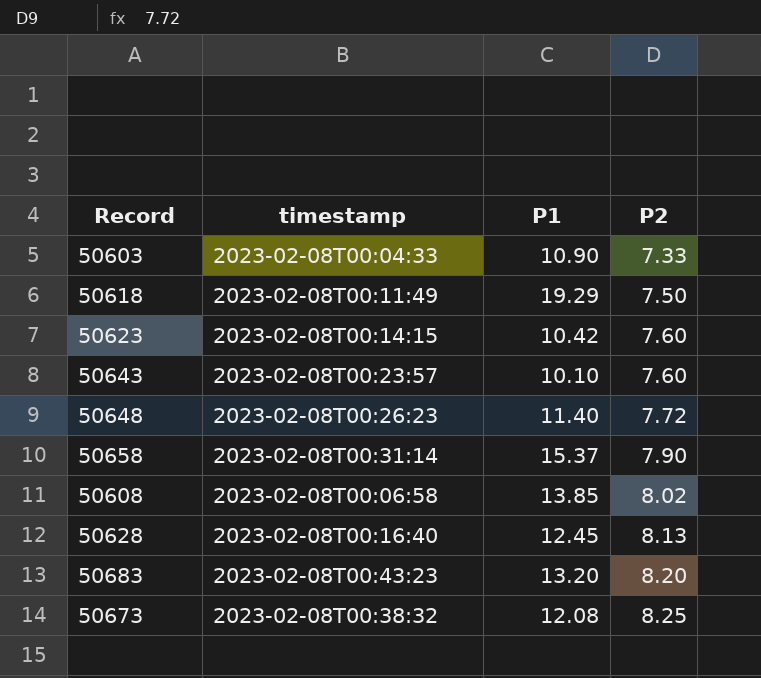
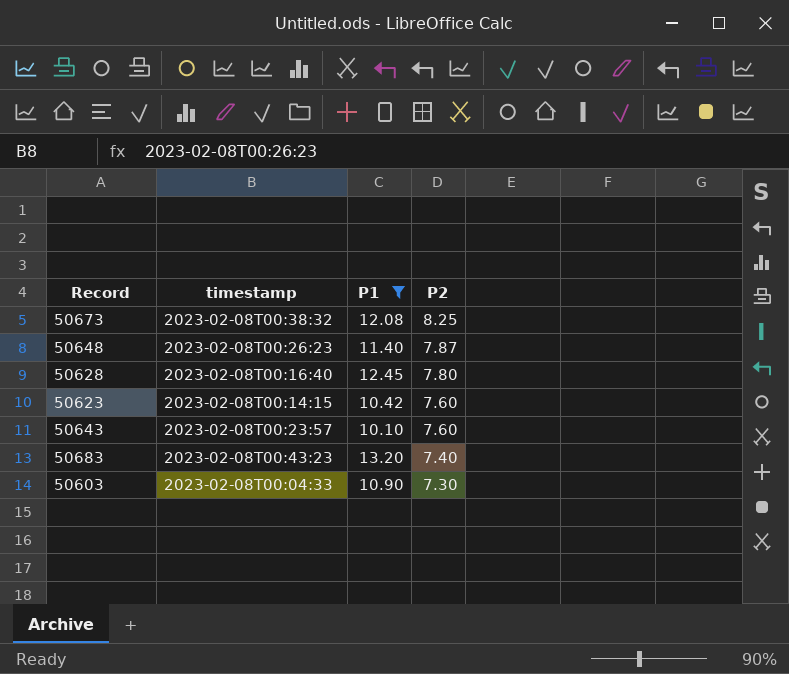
filter: none -> P1 <= 13.20
row order: P2 ascending -> P2 descending
50648 | P2: 7.72 -> 7.87
50628 | P2: 8.13 -> 7.80
50683 | P2: 8.20 -> 7.40
50603 | P2: 7.33 -> 7.30

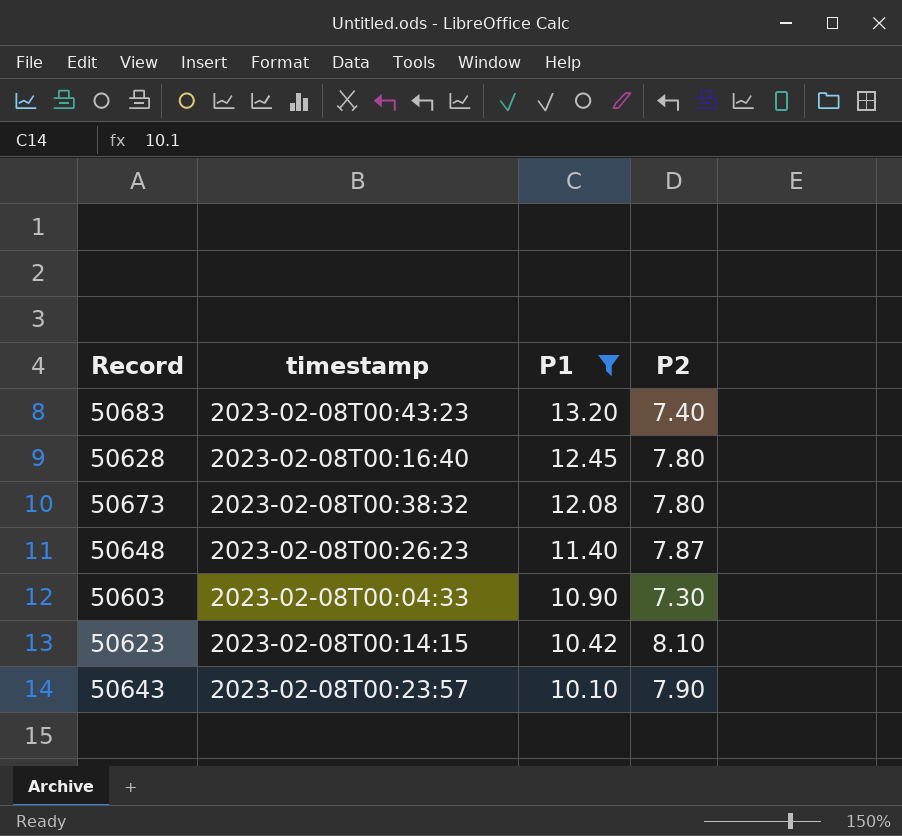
row order: P2 descending -> P1 descending
50673 | P2: 8.25 -> 7.80
50623 | P2: 7.60 -> 8.10
50643 | P2: 7.60 -> 7.90

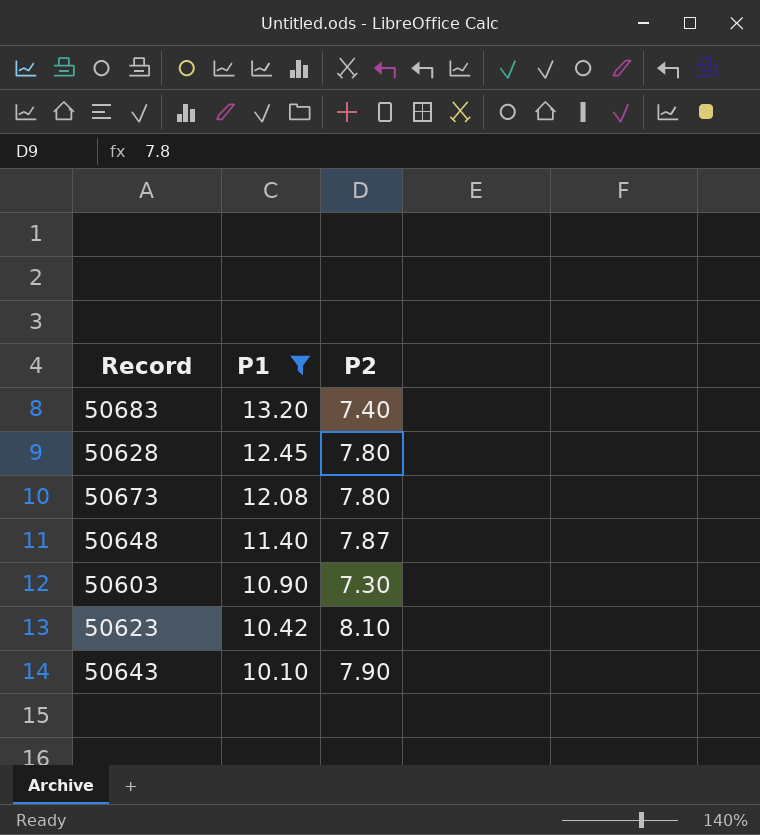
column timestamp | position: 2 -> none

